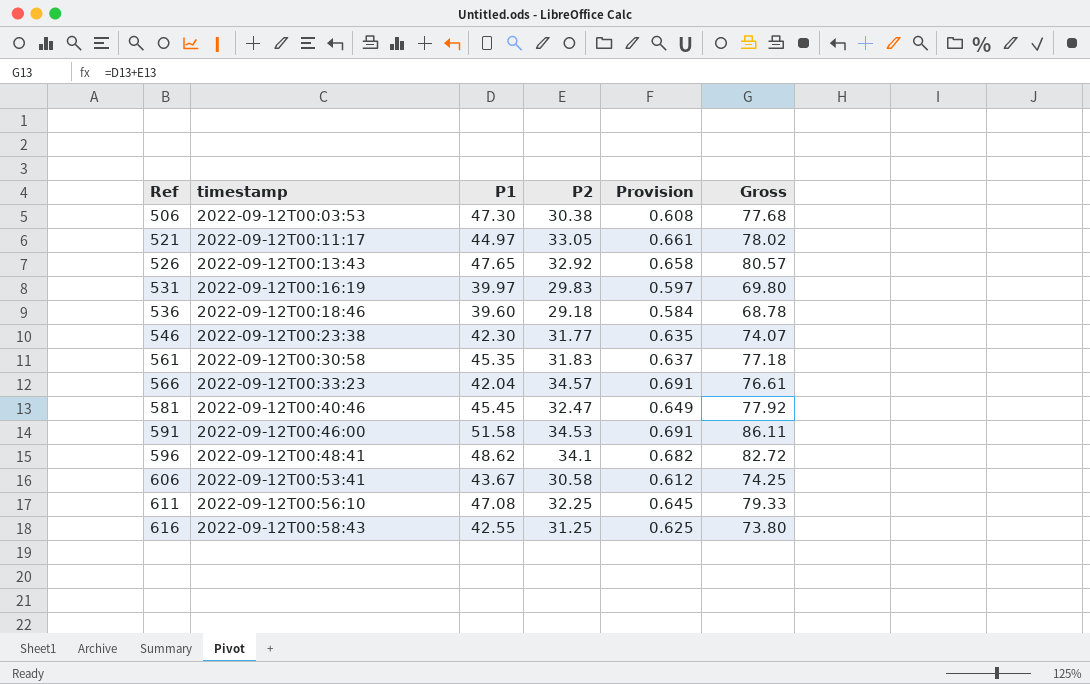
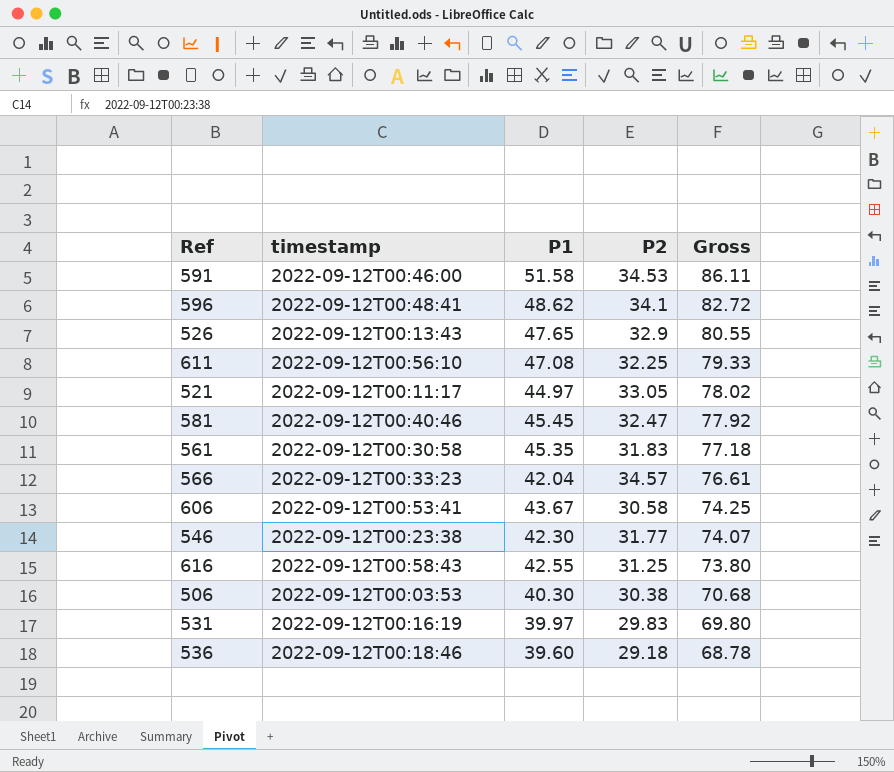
row order: Ref ascending -> Gross descending
column Provision | formula: [P2] * 0.02 -> none
526 | P2: 32.92 -> 32.9
526 | Gross: 80.57 -> 80.55
506 | P1: 47.30 -> 40.30
506 | Gross: 77.68 -> 70.68

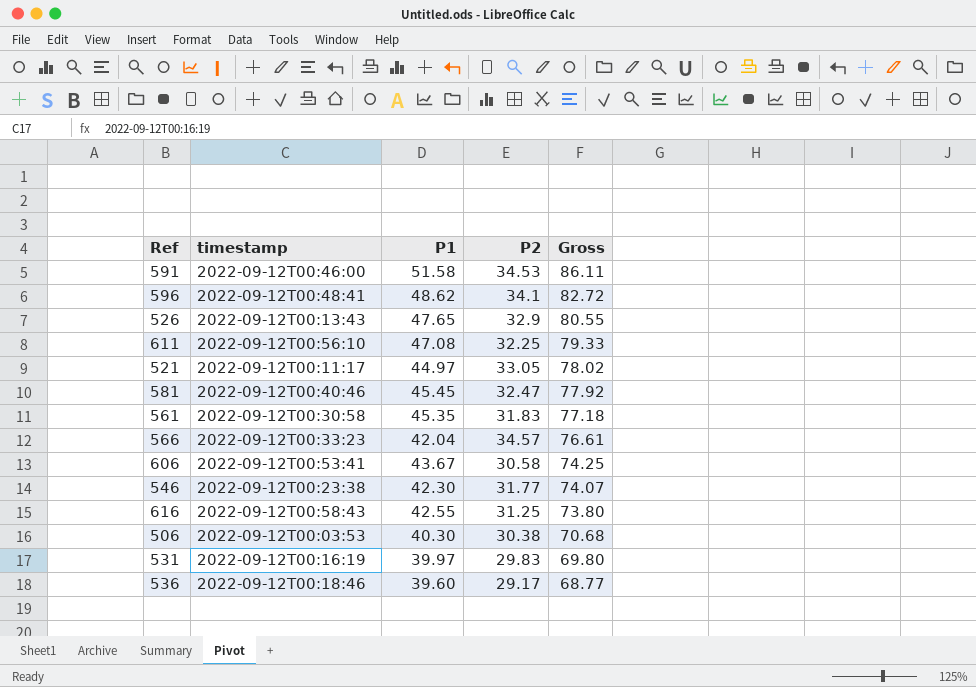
536 | P2: 29.18 -> 29.17
536 | Gross: 68.78 -> 68.77

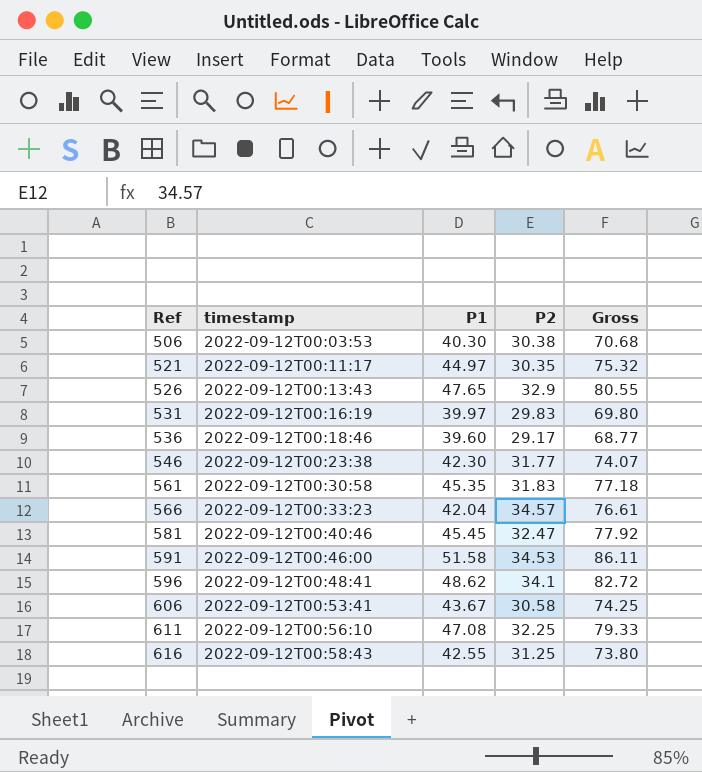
row order: Gross descending -> Ref ascending
521 | P2: 33.05 -> 30.35
521 | Gross: 78.02 -> 75.32

